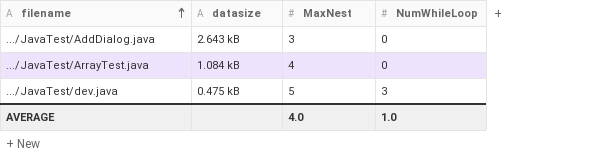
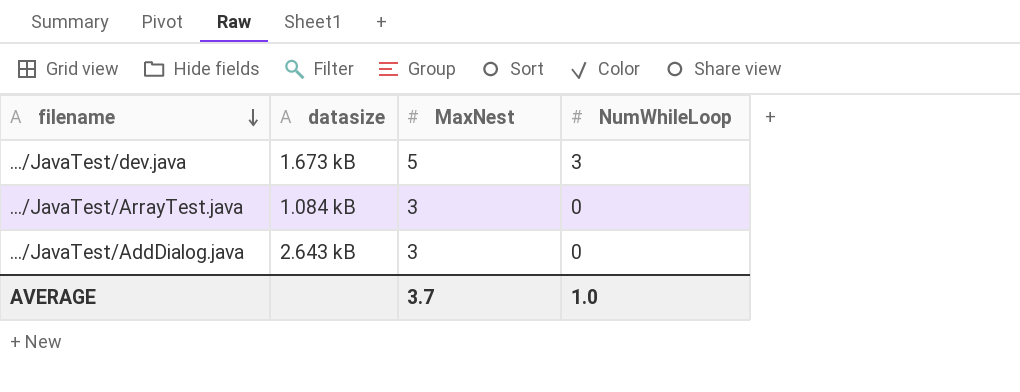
row order: filename ascending -> filename descending
.../JavaTest/dev.java | datasize: 0.475 kB -> 1.673 kB
.../JavaTest/ArrayTest.java | MaxNest: 4 -> 3
AVERAGE | MaxNest: 4.0 -> 3.7

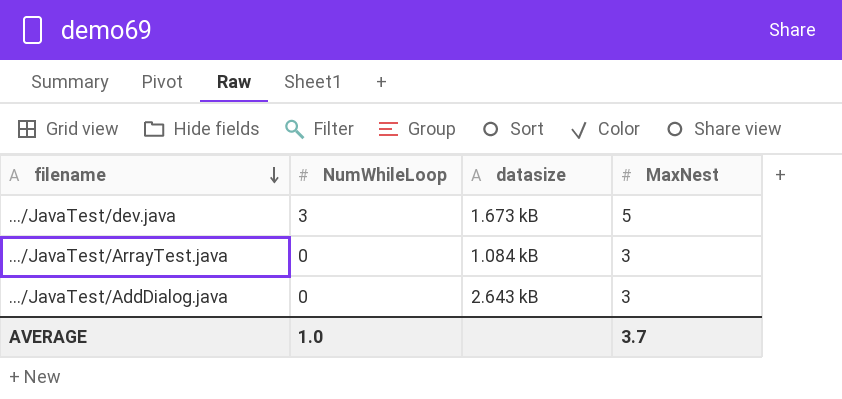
column NumWhileLoop | position: 4 -> 2

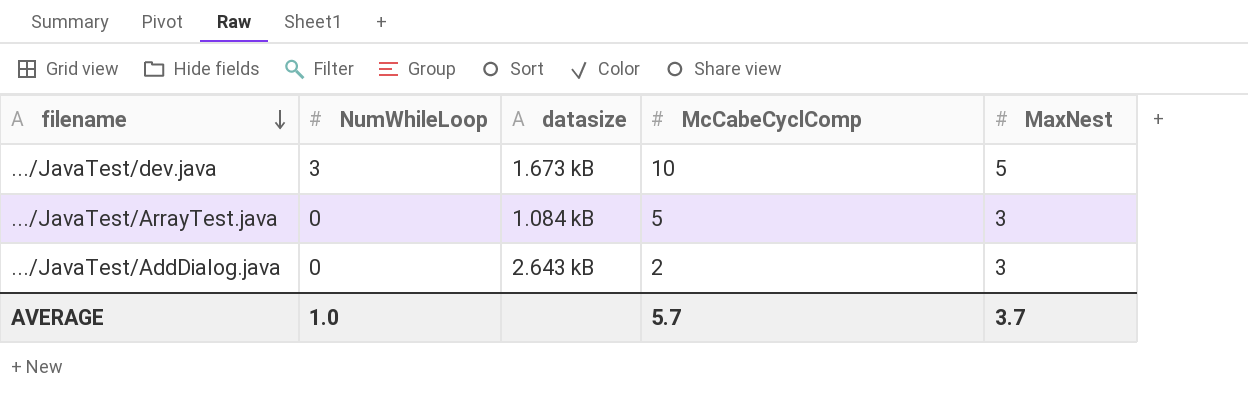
column McCabeCyclComp | position: none -> 4

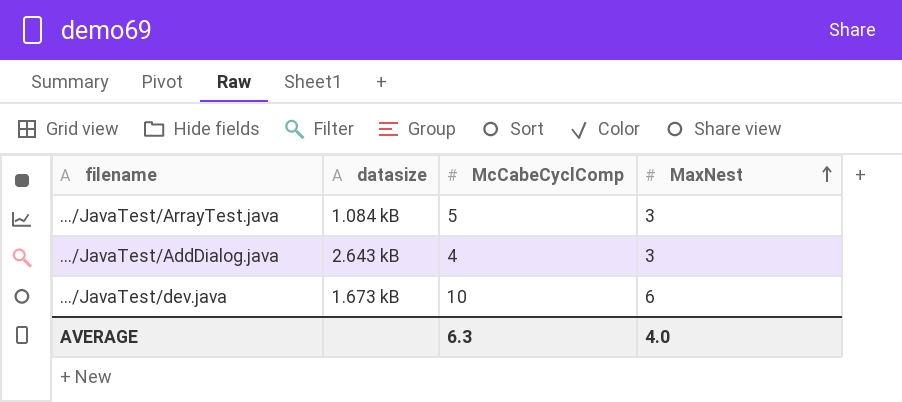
row order: filename descending -> MaxNest ascending
column NumWhileLoop | position: 2 -> none
.../JavaTest/AddDialog.java | McCabeCyclComp: 2 -> 4
.../JavaTest/dev.java | MaxNest: 5 -> 6
AVERAGE | McCabeCyclComp: 5.7 -> 6.3
AVERAGE | MaxNest: 3.7 -> 4.0

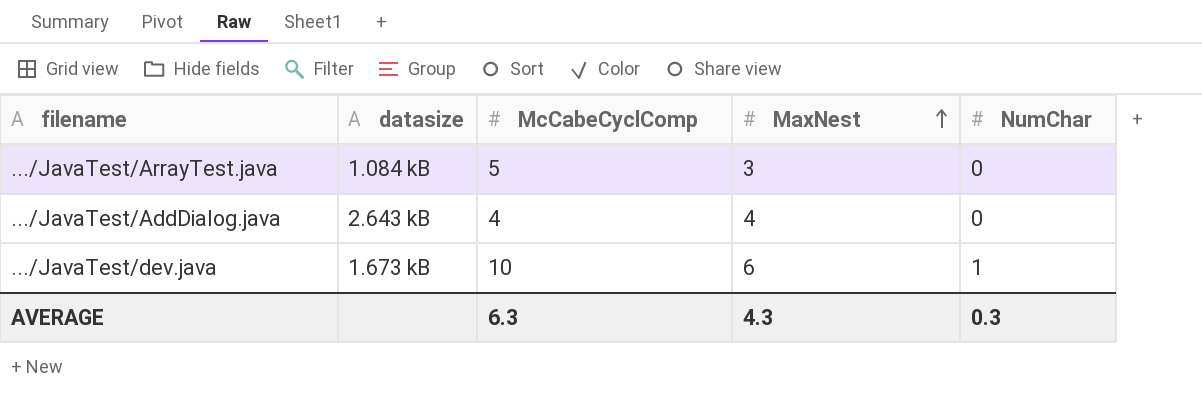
column NumChar | position: none -> 5
.../JavaTest/AddDialog.java | MaxNest: 3 -> 4
AVERAGE | MaxNest: 4.0 -> 4.3

